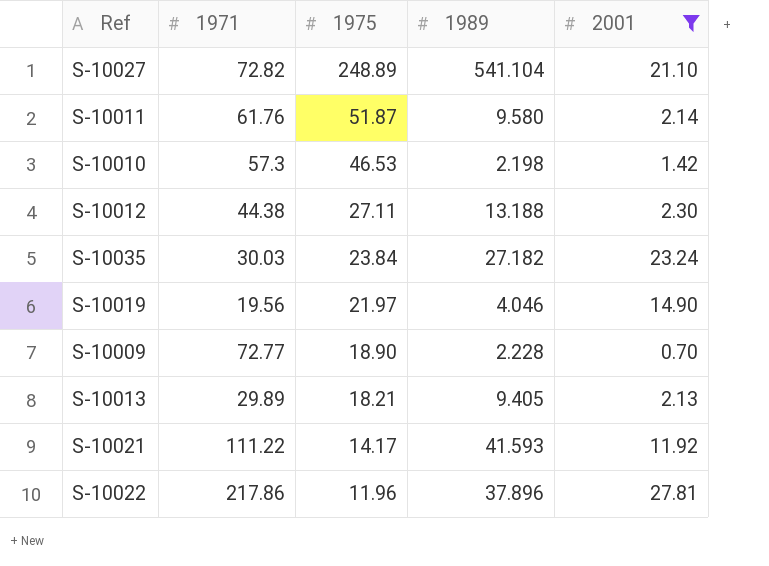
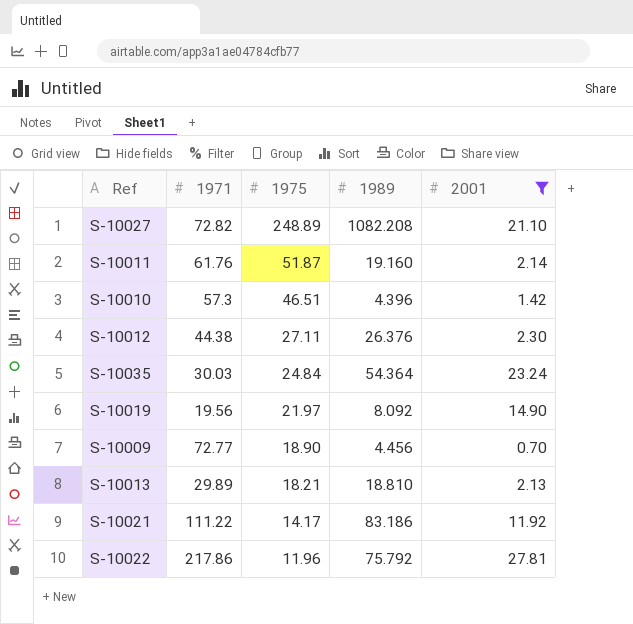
S-10027 | 1989: 541.104 -> 1082.208
S-10011 | 1989: 9.580 -> 19.160
S-10010 | 1975: 46.53 -> 46.51
S-10010 | 1989: 2.198 -> 4.396
S-10012 | 1989: 13.188 -> 26.376
S-10035 | 1975: 23.84 -> 24.84
S-10035 | 1989: 27.182 -> 54.364
S-10019 | 1989: 4.046 -> 8.092
S-10009 | 1989: 2.228 -> 4.456
S-10013 | 1989: 9.405 -> 18.810
S-10021 | 1989: 41.593 -> 83.186
S-10022 | 1989: 37.896 -> 75.792

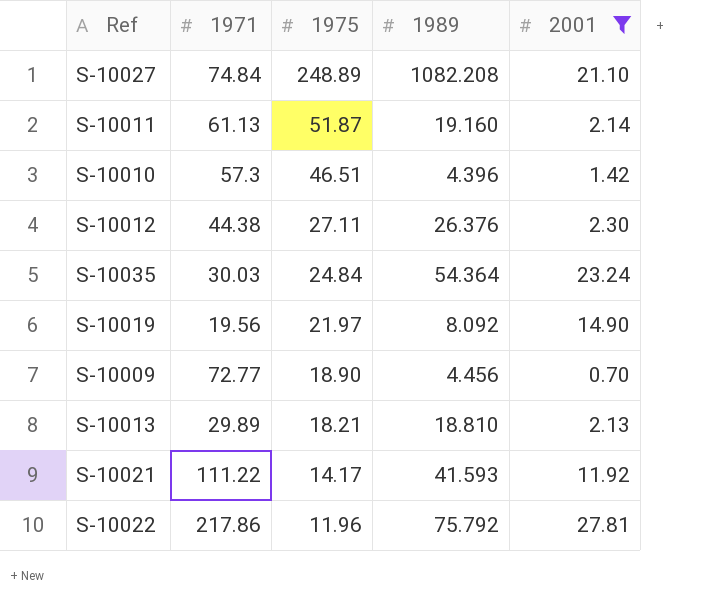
S-10027 | 1971: 72.82 -> 74.84
S-10011 | 1971: 61.76 -> 61.13
S-10021 | 1989: 83.186 -> 41.593

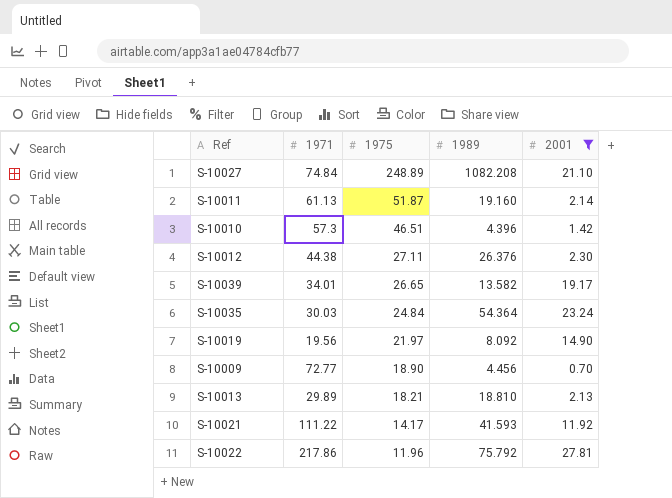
row S-10039: none -> 34.01 | 26.65 | 13.582 | 19.17

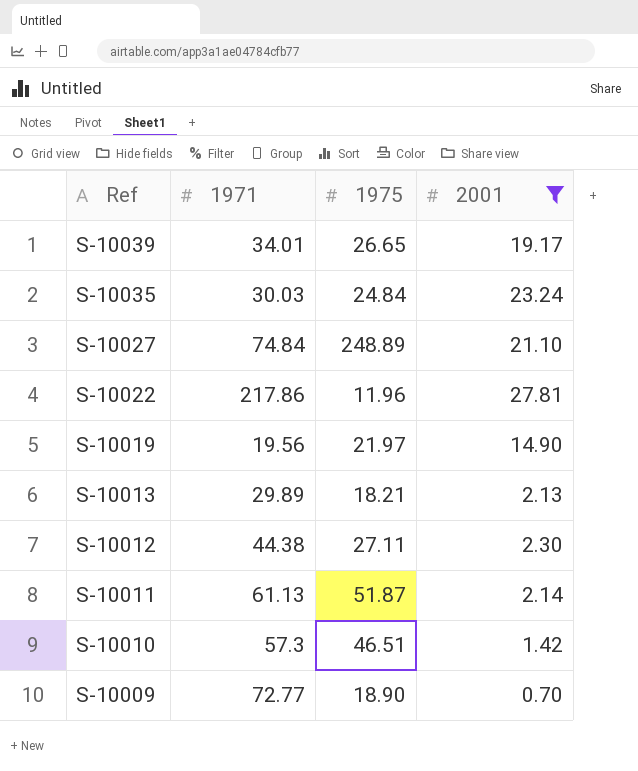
row order: 1975 descending -> Ref descending
column 1989 | position: 4 -> none
row S-10021: 111.22 | 14.17 | 41.593 | 11.92 -> none

